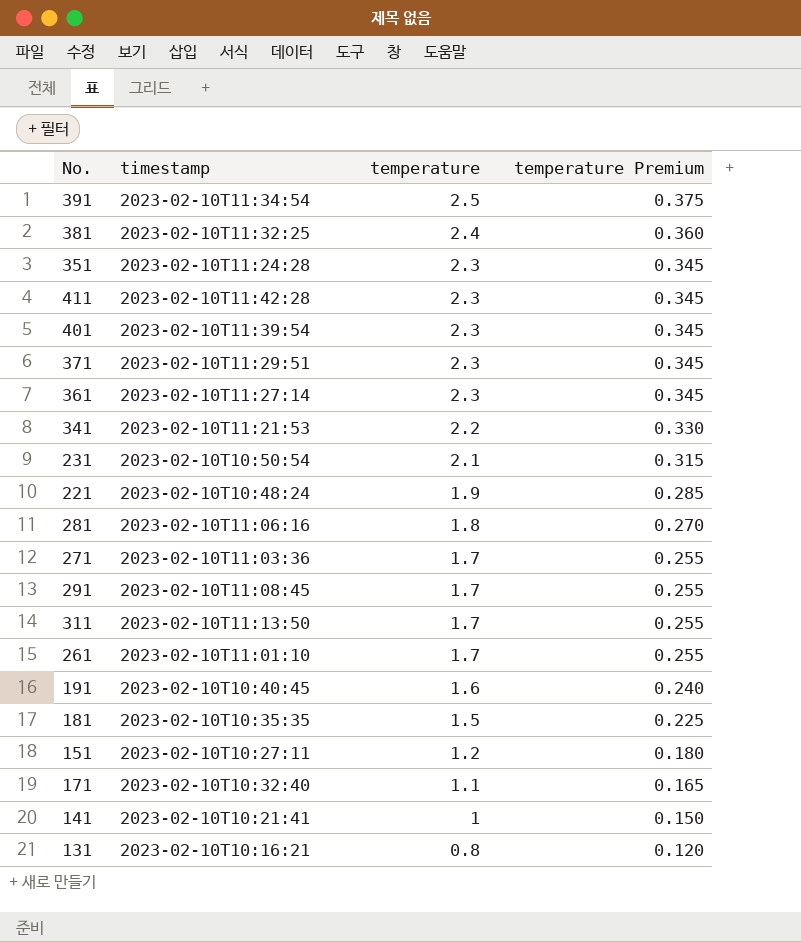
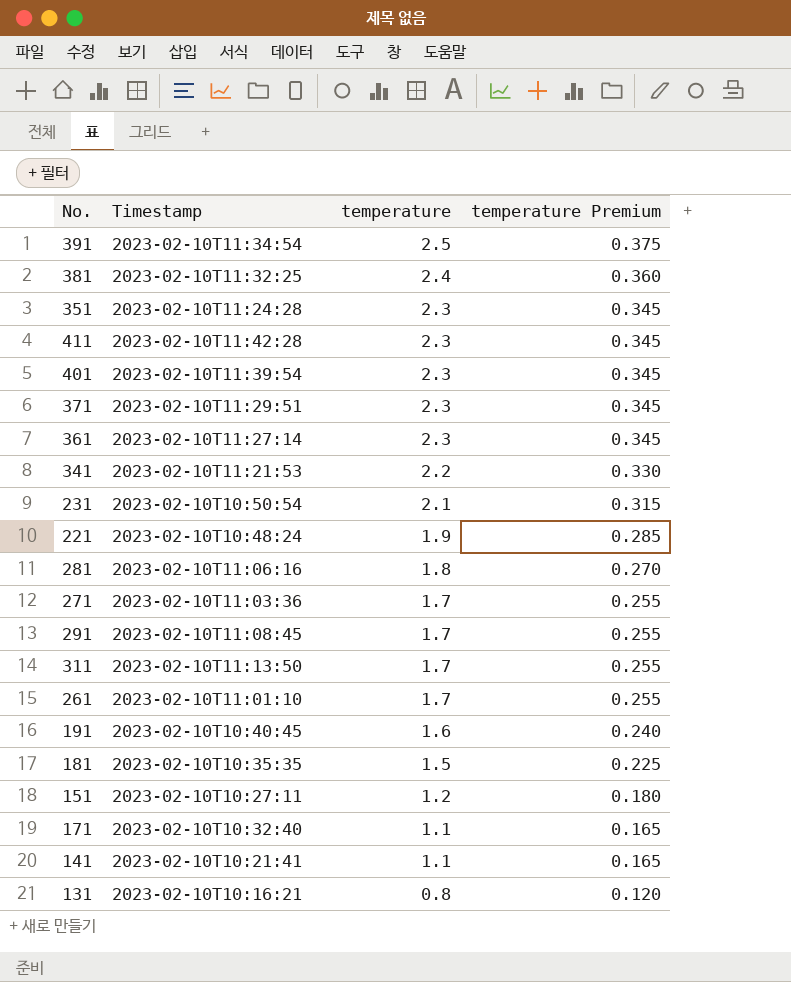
column name: timestamp -> Timestamp
141 | temperature: 1 -> 1.1
141 | temperature Premium: 0.150 -> 0.165

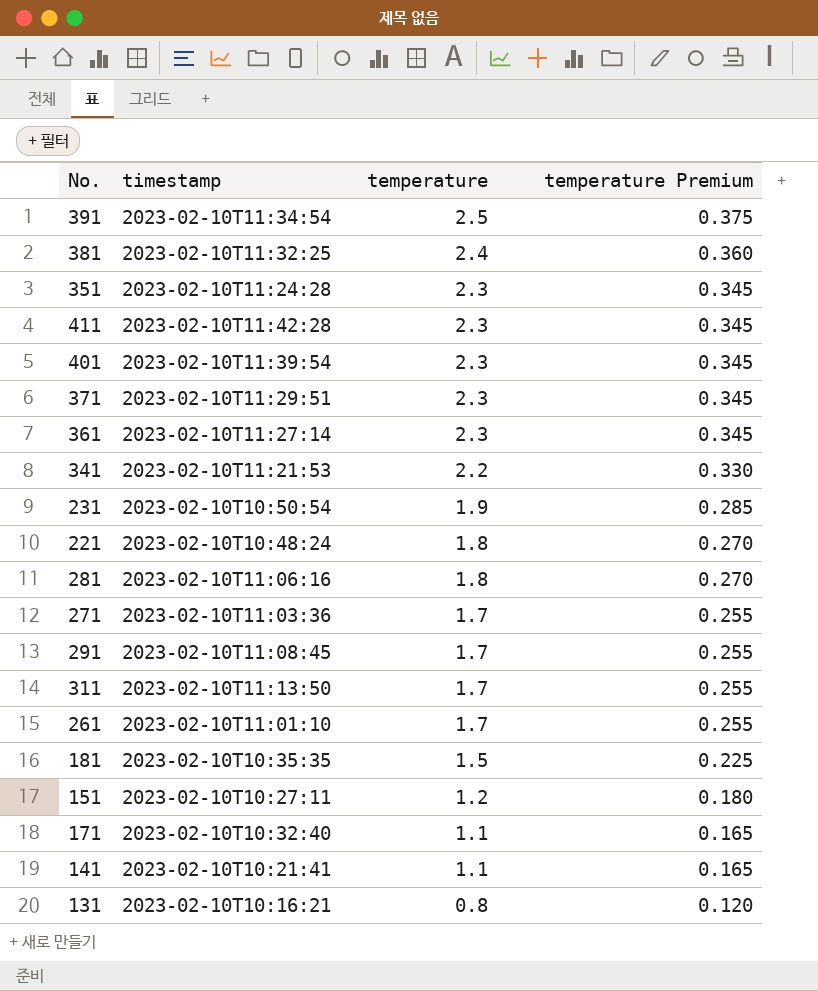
column name: Timestamp -> timestamp
row 191: 2023-02-10T10:40:45 | 1.6 | 0.240 -> none
231 | temperature: 2.1 -> 1.9
231 | temperature Premium: 0.315 -> 0.285
221 | temperature: 1.9 -> 1.8
221 | temperature Premium: 0.285 -> 0.270

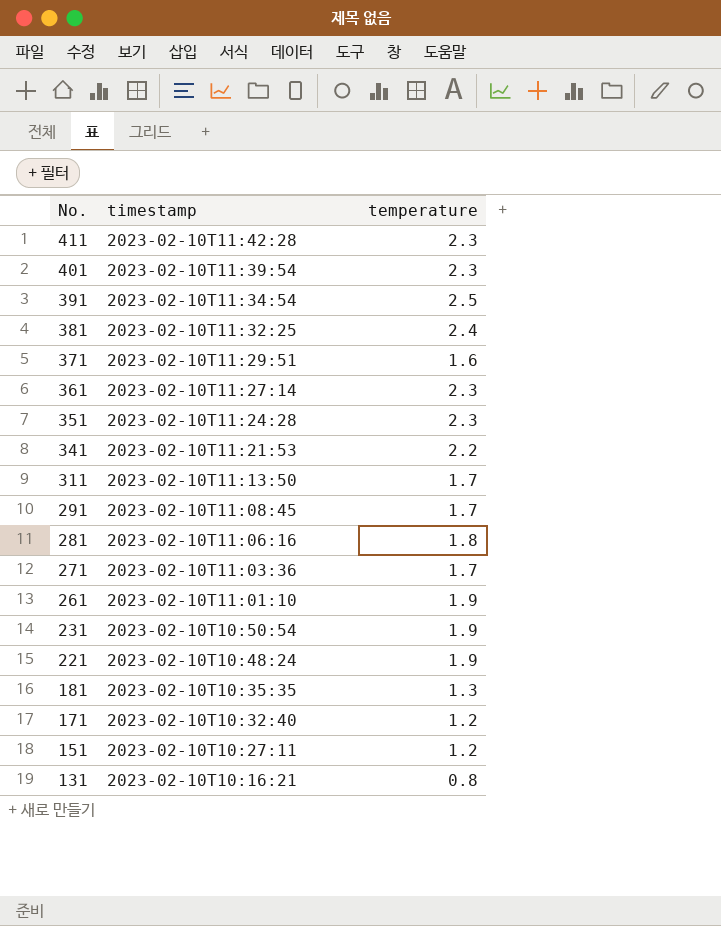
row order: temperature descending -> No. descending
column temperature Premium | formula: [temperature] * 0.15 -> none
row 141: 2023-02-10T10:21:41 | 1.1 | 0.165 -> none
371 | temperature: 2.3 -> 1.6
261 | temperature: 1.7 -> 1.9
221 | temperature: 1.8 -> 1.9
181 | temperature: 1.5 -> 1.3
171 | temperature: 1.1 -> 1.2

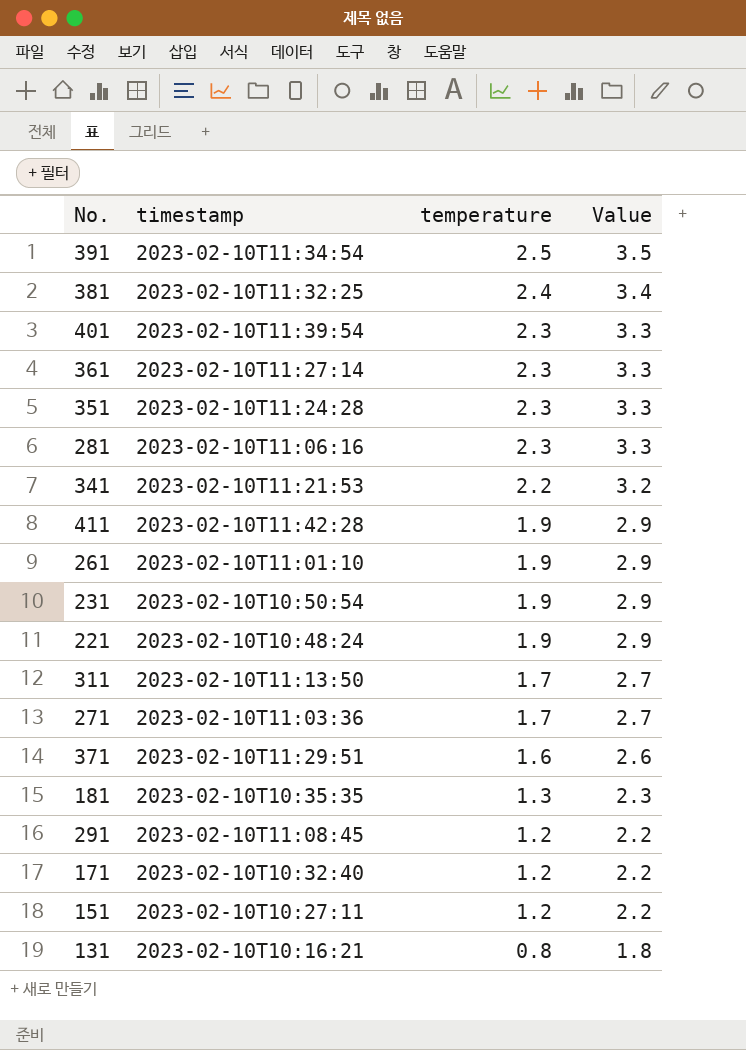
row order: No. descending -> temperature descending
column Value | formula: none -> [temperature] + 1
281 | temperature: 1.8 -> 2.3
411 | temperature: 2.3 -> 1.9
291 | temperature: 1.7 -> 1.2

